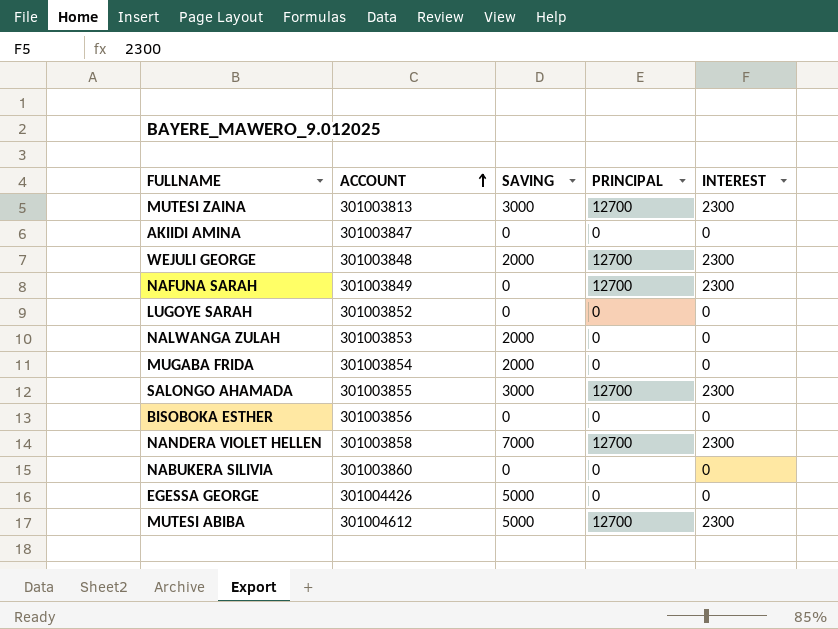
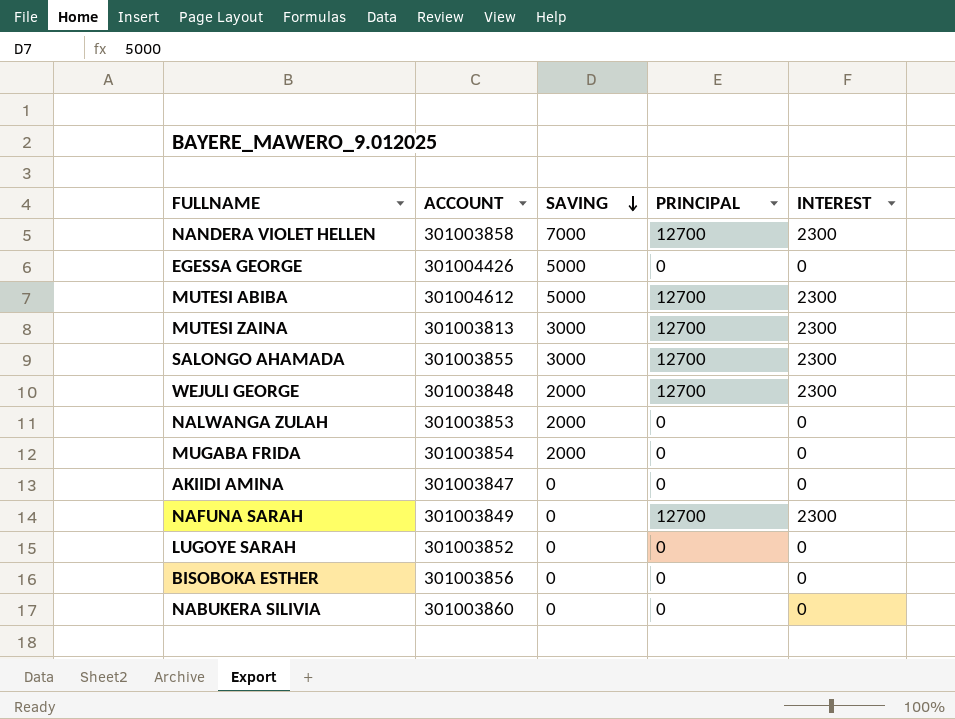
row order: ACCOUNT ascending -> SAVING descending

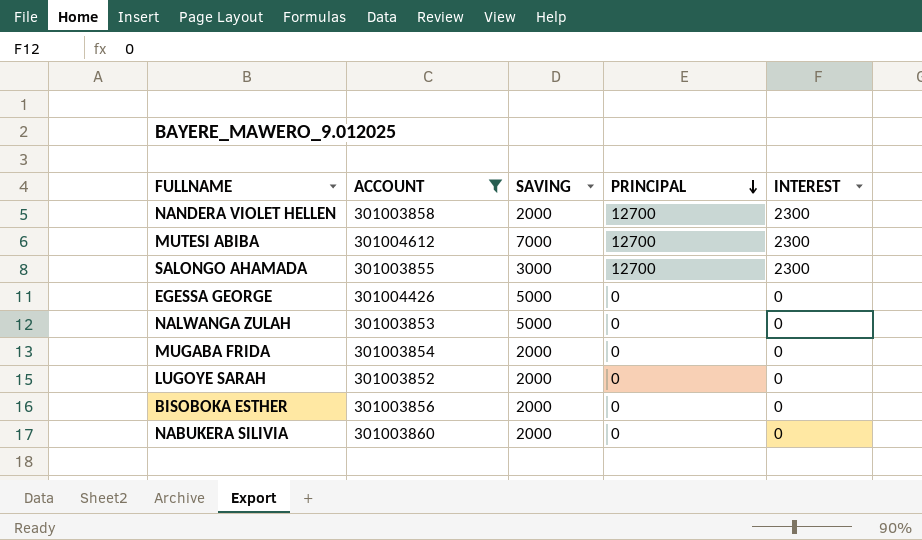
filter: none -> ACCOUNT >= 301003852
row order: SAVING descending -> PRINCIPAL descending
NANDERA VIOLET HELLEN | SAVING: 7000 -> 2000
MUTESI ABIBA | SAVING: 5000 -> 7000
NALWANGA ZULAH | SAVING: 2000 -> 5000
LUGOYE SARAH | SAVING: 0 -> 2000
BISOBOKA ESTHER | SAVING: 0 -> 2000
NABUKERA SILIVIA | SAVING: 0 -> 2000

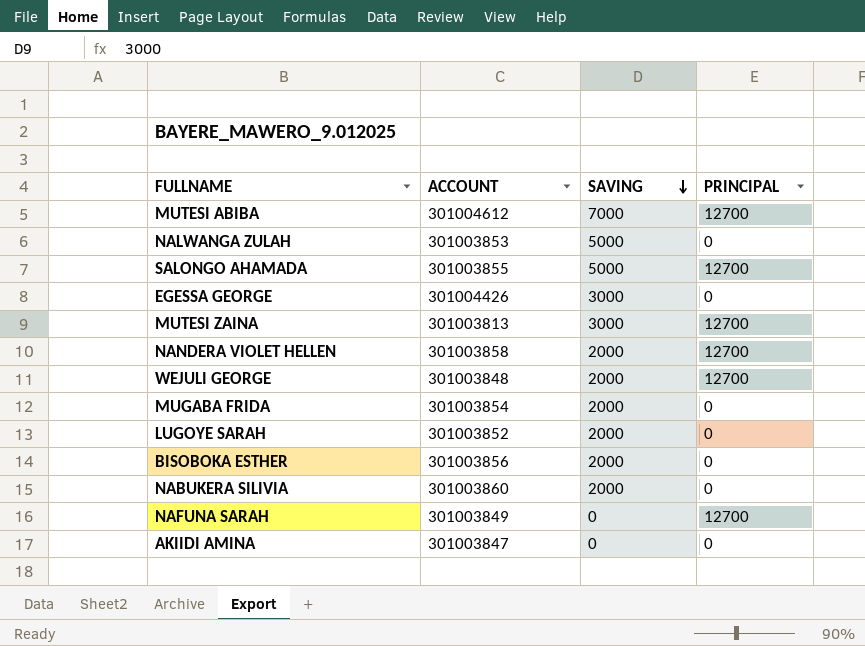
filter: ACCOUNT >= 301003852 -> none
row order: PRINCIPAL descending -> SAVING descending
column INTEREST | position: 5 -> none
SALONGO AHAMADA | SAVING: 3000 -> 5000
EGESSA GEORGE | SAVING: 5000 -> 3000

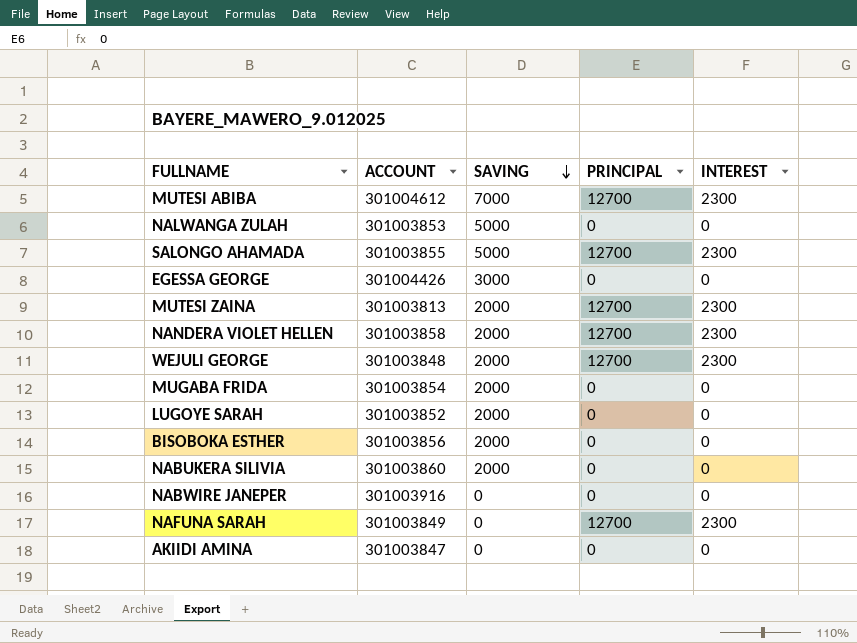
column INTEREST | position: none -> 5
MUTESI ZAINA | SAVING: 3000 -> 2000
row NABWIRE JANEPER: none -> 301003916 | 0 | 0 | 0

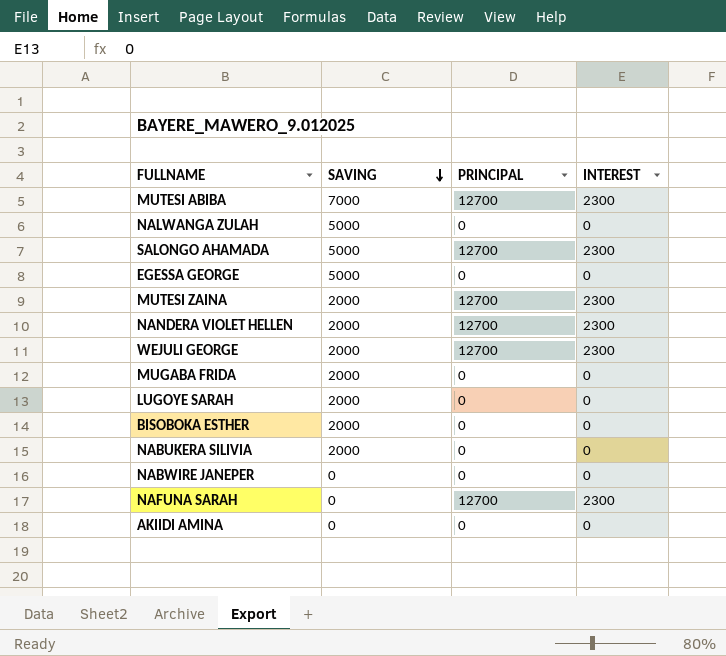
column ACCOUNT | position: 2 -> none
EGESSA GEORGE | SAVING: 3000 -> 5000

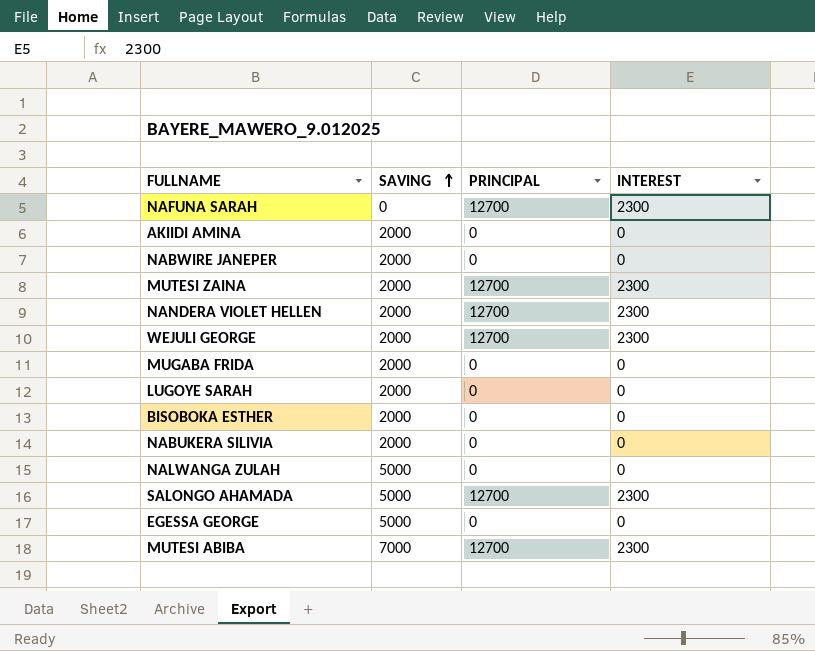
row order: SAVING descending -> SAVING ascending
AKIIDI AMINA | SAVING: 0 -> 2000
NABWIRE JANEPER | SAVING: 0 -> 2000

